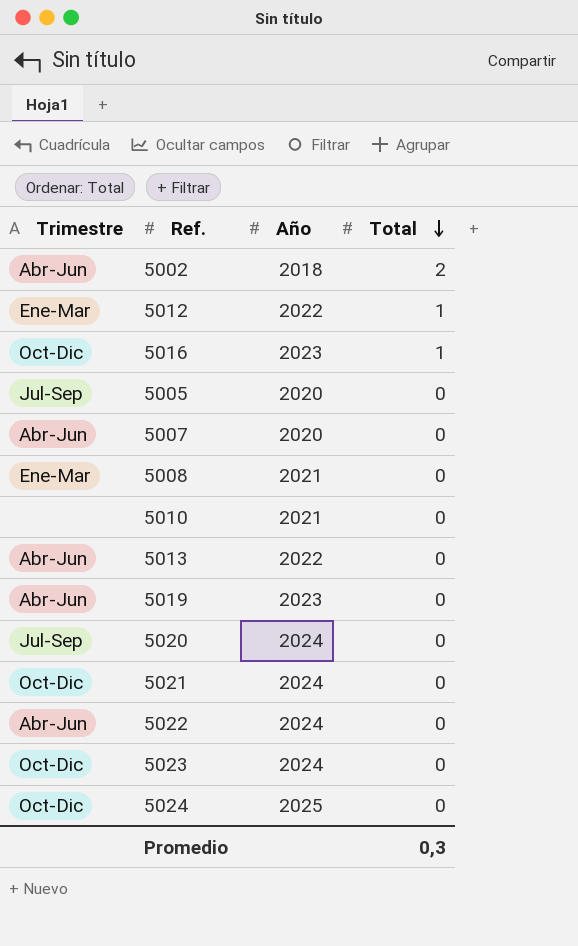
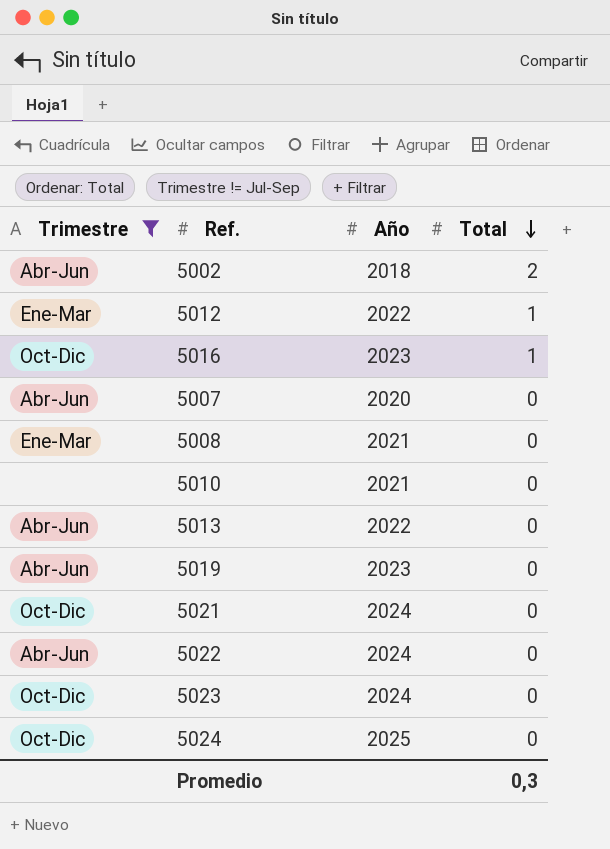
filter: none -> Trimestre != Jul-Sep

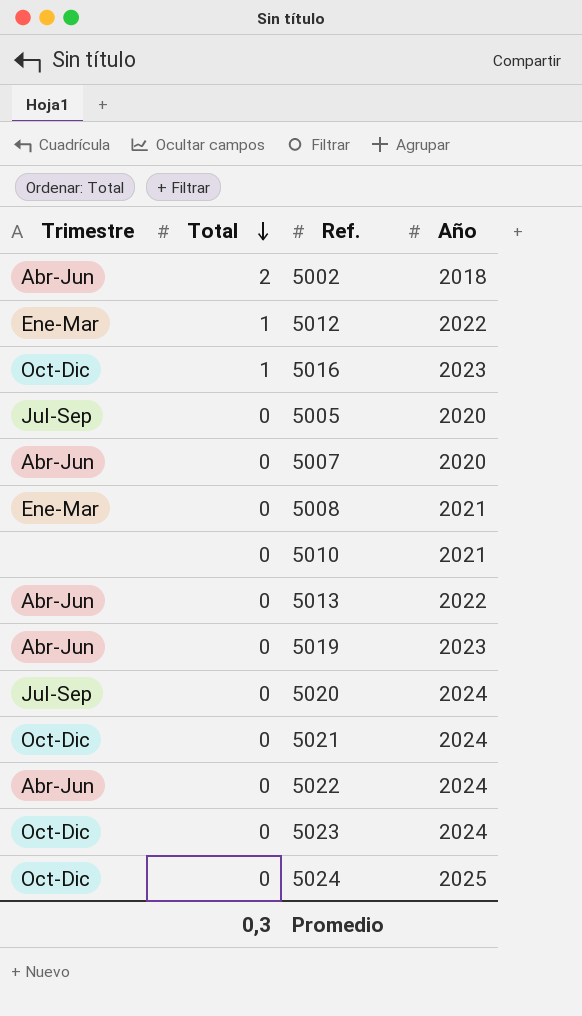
filter: Trimestre != Jul-Sep -> none
column Total | position: 4 -> 2

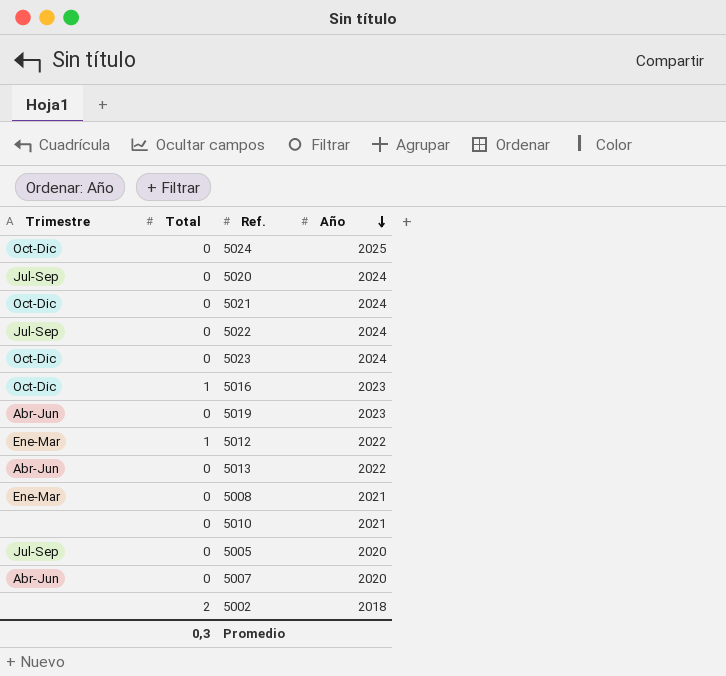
row order: Total descending -> Año descending
5022 | Trimestre: Abr-Jun -> Jul-Sep
5002 | Trimestre: Abr-Jun -> none

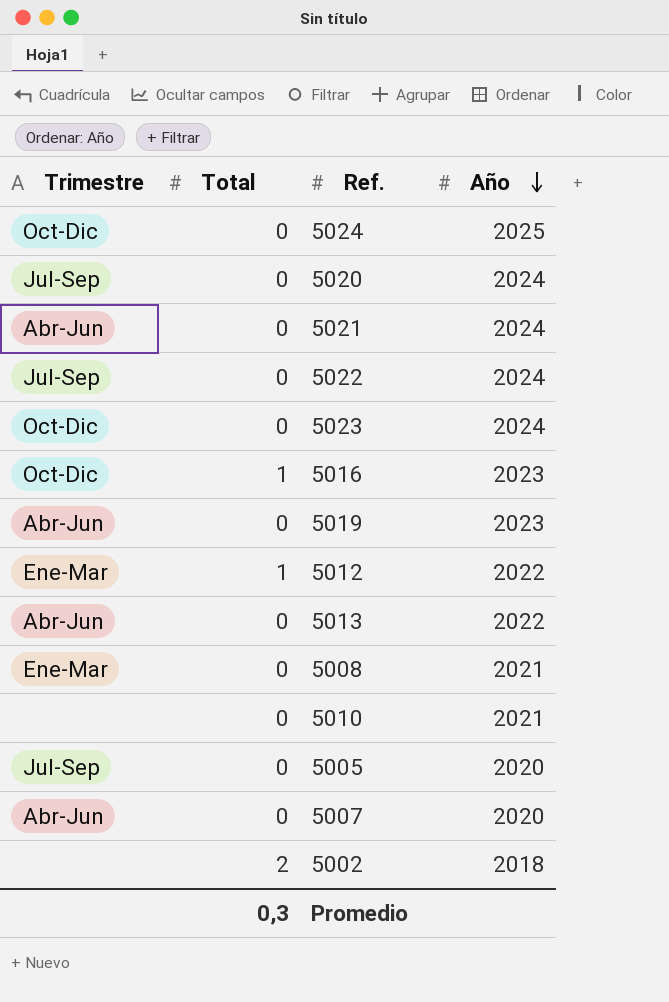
5021 | Trimestre: Oct-Dic -> Abr-Jun

